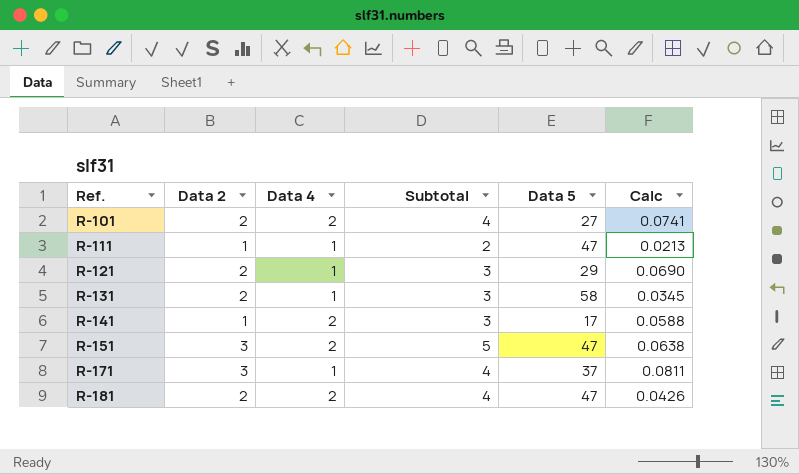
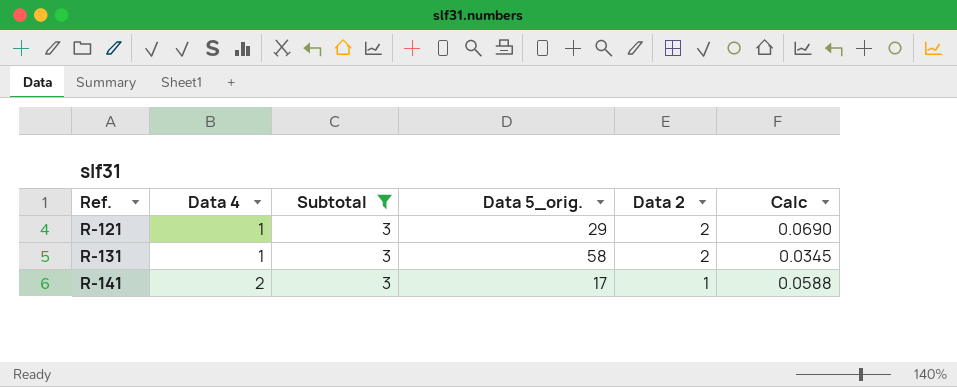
filter: none -> Subtotal = 3
column name: Data 5 -> Data 5_orig.
column Data 2 | position: 2 -> 5

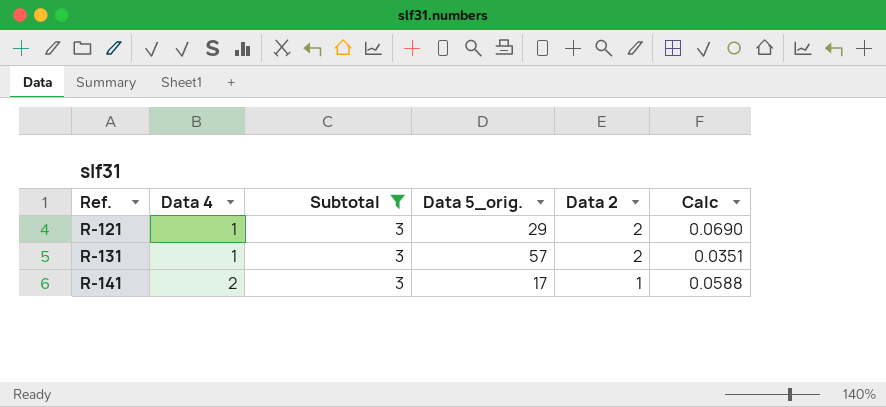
R-131 | Data 5_orig.: 58 -> 57
R-131 | Calc: 0.0345 -> 0.0351

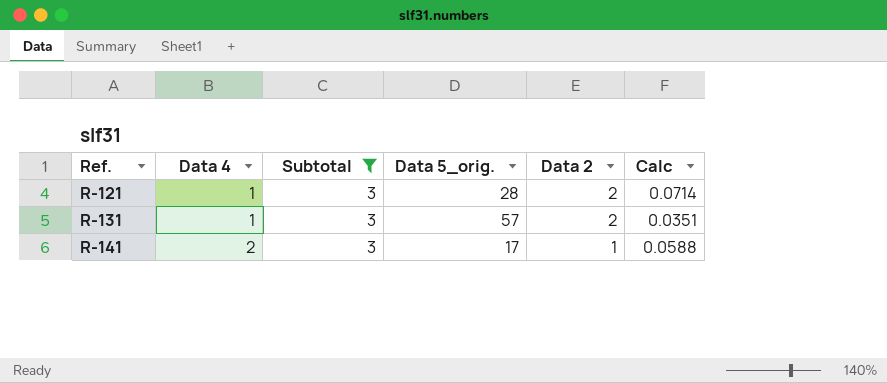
R-121 | Data 5_orig.: 29 -> 28
R-121 | Calc: 0.0690 -> 0.0714

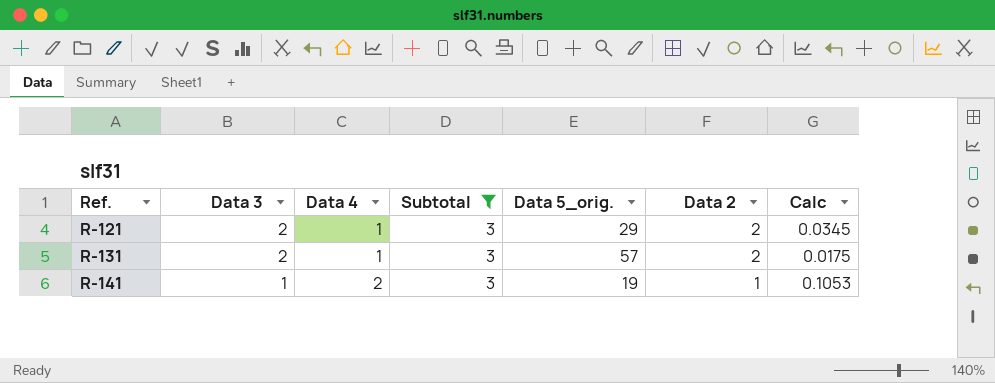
column Data 3 | position: none -> 2
column Calc | formula: [Data 2] / [Data 5_orig.] -> [Data 4] / [Data 5_orig.]
R-121 | Data 5_orig.: 28 -> 29
R-141 | Data 5_orig.: 17 -> 19

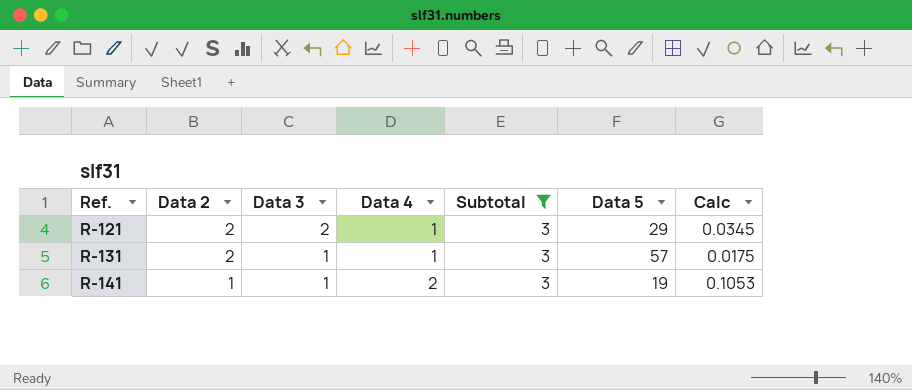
column Data 2 | position: 6 -> 2
column name: Data 5_orig. -> Data 5
R-131 | Data 3: 2 -> 1

